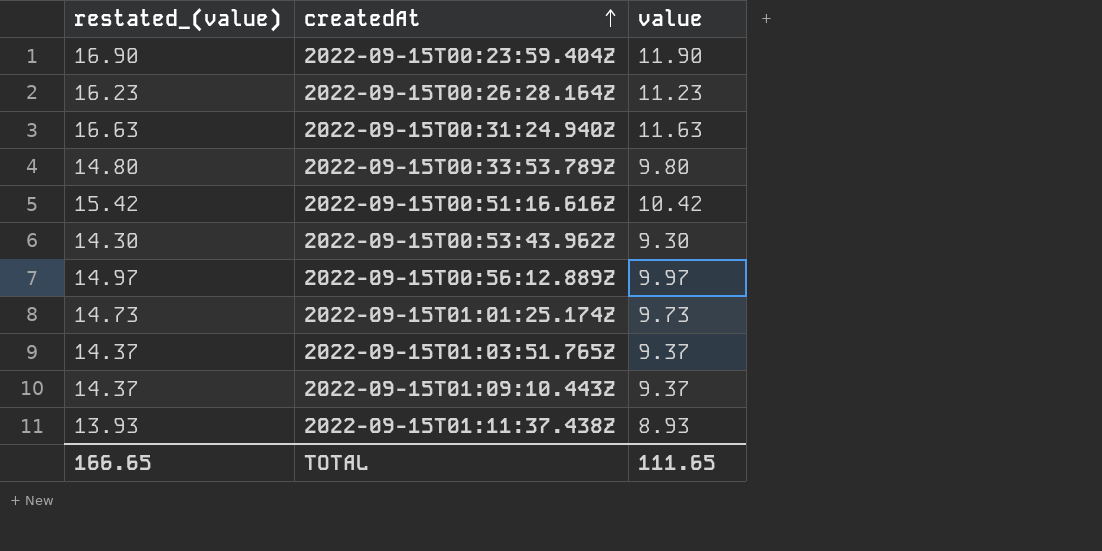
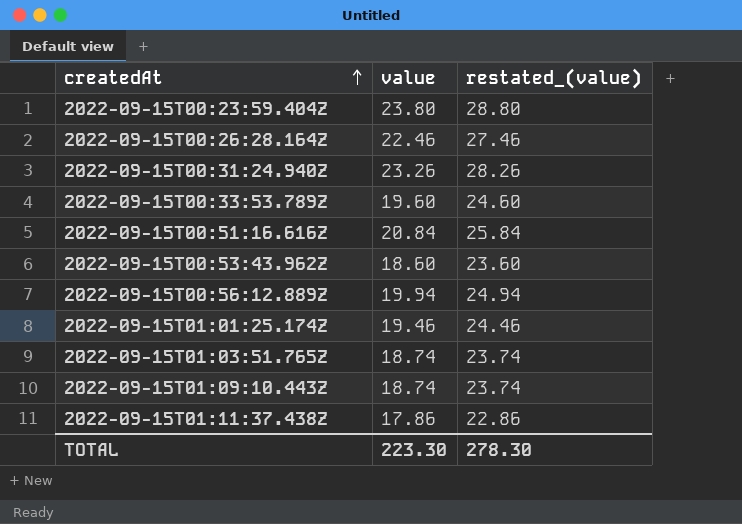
column restated_(value) | position: 1 -> 3
2022-09-15T00:23:59.404Z | value: 11.90 -> 23.80
2022-09-15T00:23:59.404Z | restated_(value): 16.90 -> 28.80
2022-09-15T00:26:28.164Z | value: 11.23 -> 22.46
2022-09-15T00:26:28.164Z | restated_(value): 16.23 -> 27.46
2022-09-15T00:31:24.940Z | value: 11.63 -> 23.26
2022-09-15T00:31:24.940Z | restated_(value): 16.63 -> 28.26
2022-09-15T00:33:53.789Z | value: 9.80 -> 19.60
2022-09-15T00:33:53.789Z | restated_(value): 14.80 -> 24.60
2022-09-15T00:51:16.616Z | value: 10.42 -> 20.84
2022-09-15T00:51:16.616Z | restated_(value): 15.42 -> 25.84
2022-09-15T00:53:43.962Z | value: 9.30 -> 18.60
2022-09-15T00:53:43.962Z | restated_(value): 14.30 -> 23.60
2022-09-15T00:56:12.889Z | value: 9.97 -> 19.94
2022-09-15T00:56:12.889Z | restated_(value): 14.97 -> 24.94
2022-09-15T01:01:25.174Z | value: 9.73 -> 19.46
2022-09-15T01:01:25.174Z | restated_(value): 14.73 -> 24.46
2022-09-15T01:03:51.765Z | value: 9.37 -> 18.74
2022-09-15T01:03:51.765Z | restated_(value): 14.37 -> 23.74
2022-09-15T01:09:10.443Z | value: 9.37 -> 18.74
2022-09-15T01:09:10.443Z | restated_(value): 14.37 -> 23.74
2022-09-15T01:11:37.438Z | value: 8.93 -> 17.86
2022-09-15T01:11:37.438Z | restated_(value): 13.93 -> 22.86
TOTAL | value: 111.65 -> 223.30
TOTAL | restated_(value): 166.65 -> 278.30

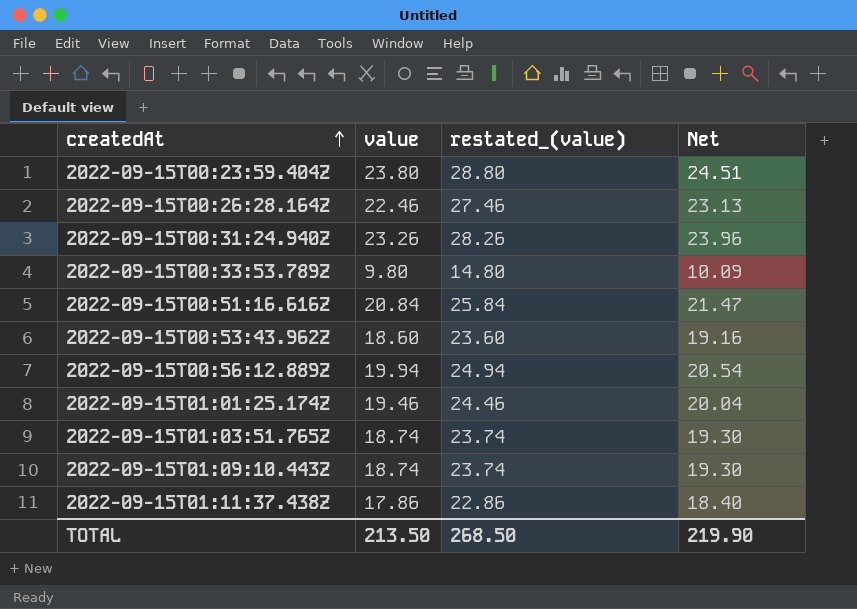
column Net | formula: none -> [value] * 1.03
2022-09-15T00:33:53.789Z | value: 19.60 -> 9.80
2022-09-15T00:33:53.789Z | restated_(value): 24.60 -> 14.80
TOTAL | value: 223.30 -> 213.50
TOTAL | restated_(value): 278.30 -> 268.50

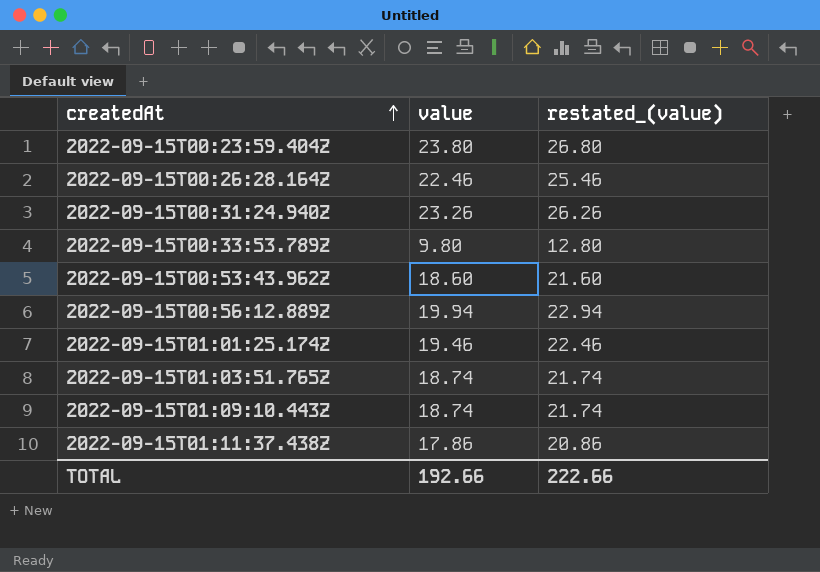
column Net | formula: [value] * 1.03 -> none
column restated_(value) | formula: [value] + 5 -> [value] + 3
row 2022-09-15T00:51:16.616Z: 20.84 | 25.84 | 21.47 -> none
TOTAL | value: 213.50 -> 192.66
TOTAL | restated_(value): 268.50 -> 222.66

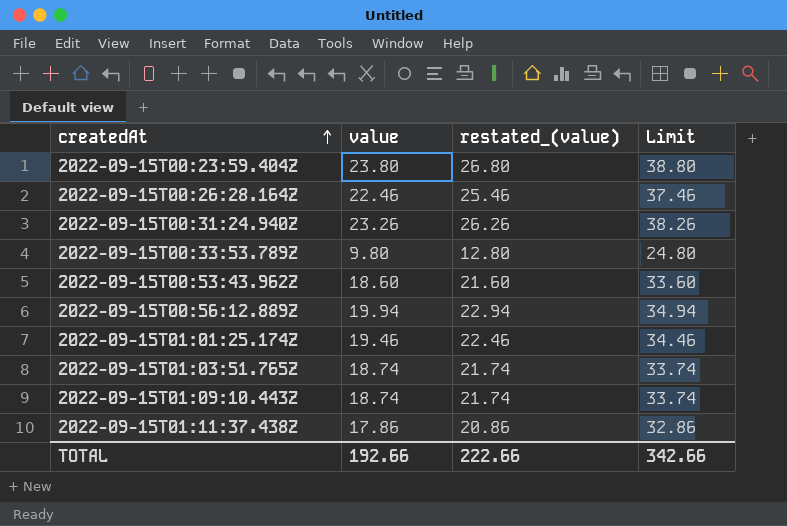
column Limit | formula: none -> [value] + 15

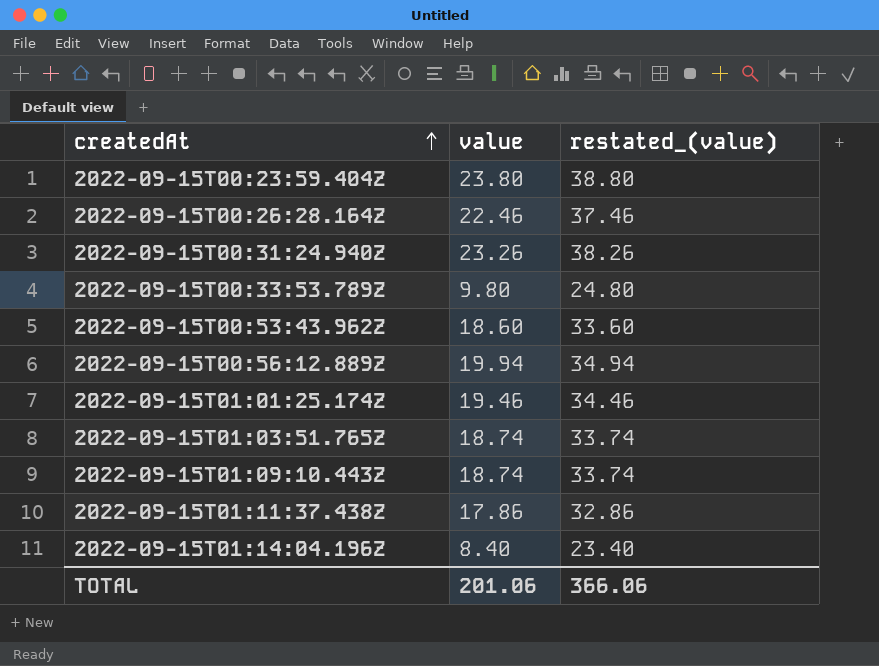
column Limit | formula: [value] + 15 -> none
column restated_(value) | formula: [value] + 3 -> [value] + 15
row 2022-09-15T01:14:04.196Z: none -> 8.40 | 23.40
TOTAL | value: 192.66 -> 201.06
TOTAL | restated_(value): 222.66 -> 366.06

